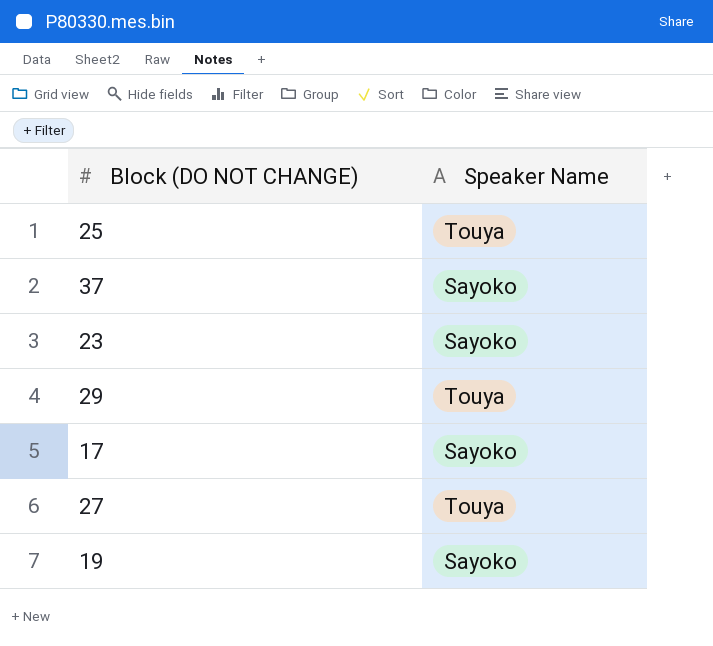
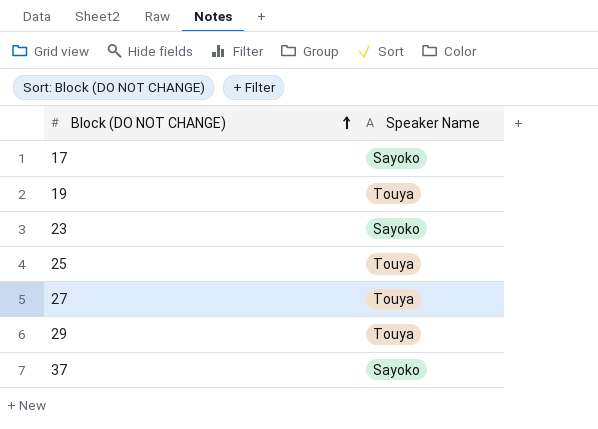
row order: none -> Block (DO NOT CHANGE) ascending
19 | Speaker Name: Sayoko -> Touya

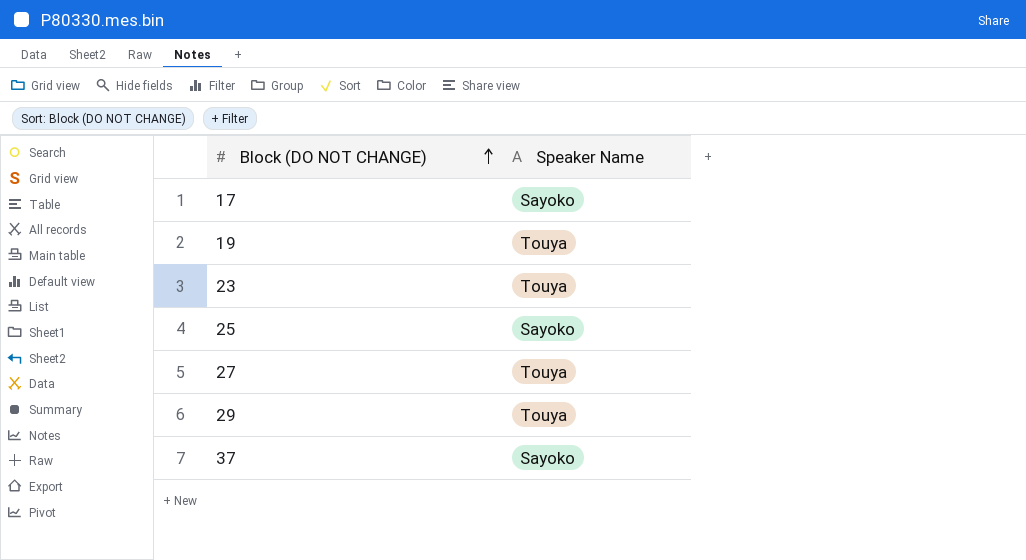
23 | Speaker Name: Sayoko -> Touya
25 | Speaker Name: Touya -> Sayoko

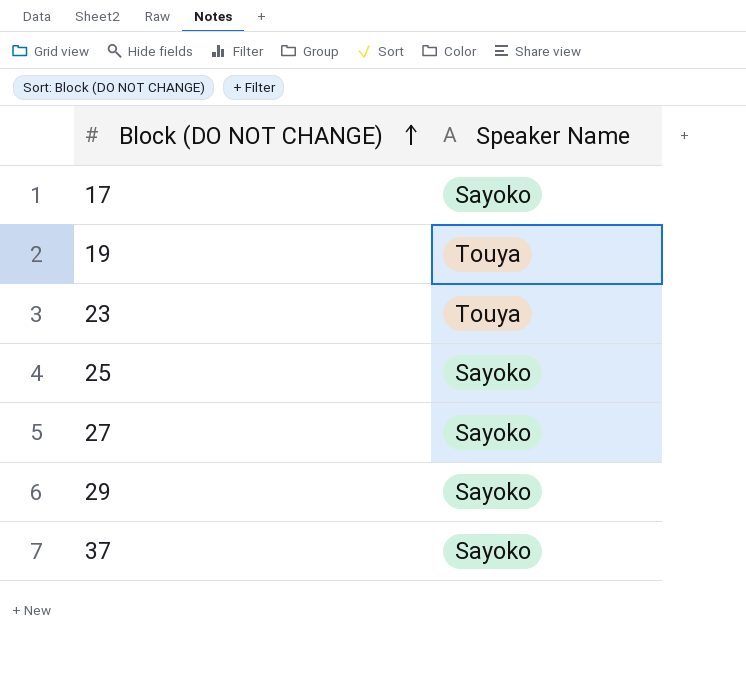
27 | Speaker Name: Touya -> Sayoko
29 | Speaker Name: Touya -> Sayoko

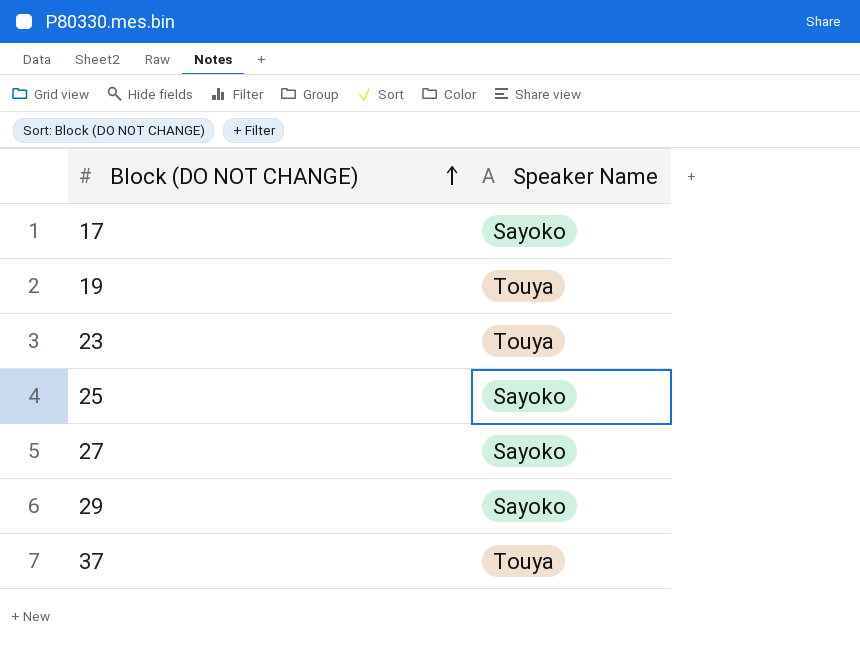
37 | Speaker Name: Sayoko -> Touya

